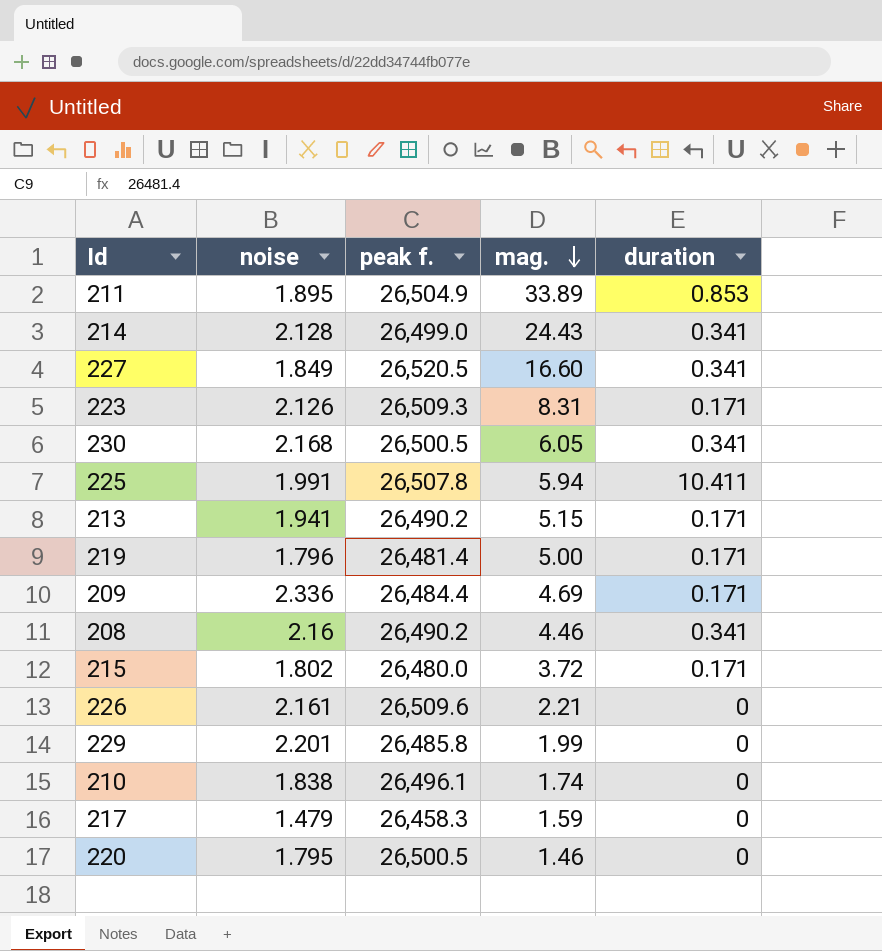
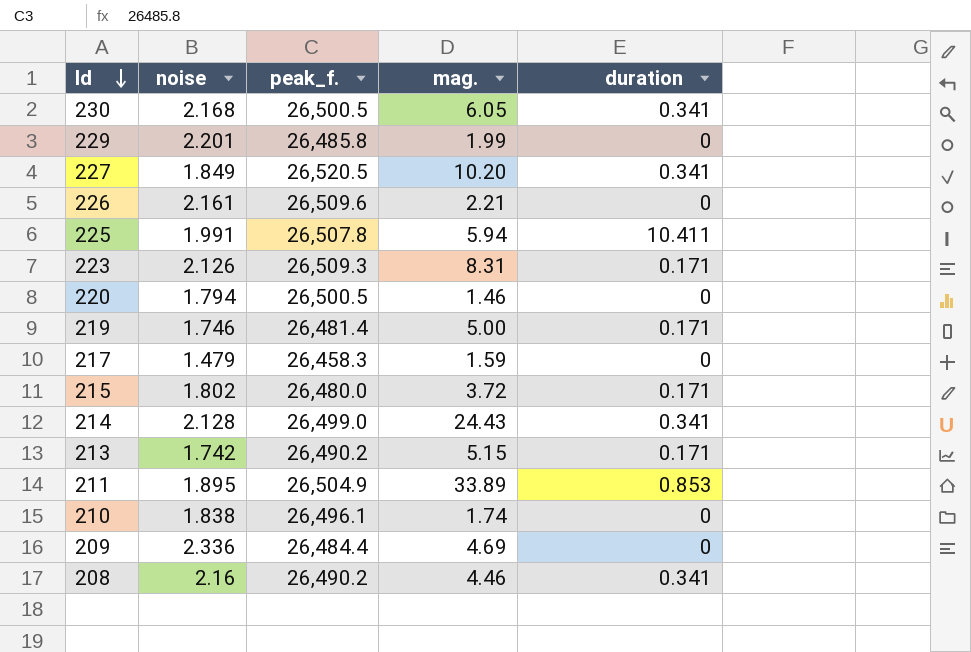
row order: mag. descending -> Id descending
column name: peak f. -> peak_f.
227 | mag.: 16.60 -> 10.20
220 | noise: 1.795 -> 1.794
219 | noise: 1.796 -> 1.746
213 | noise: 1.941 -> 1.742
209 | duration: 0.171 -> 0

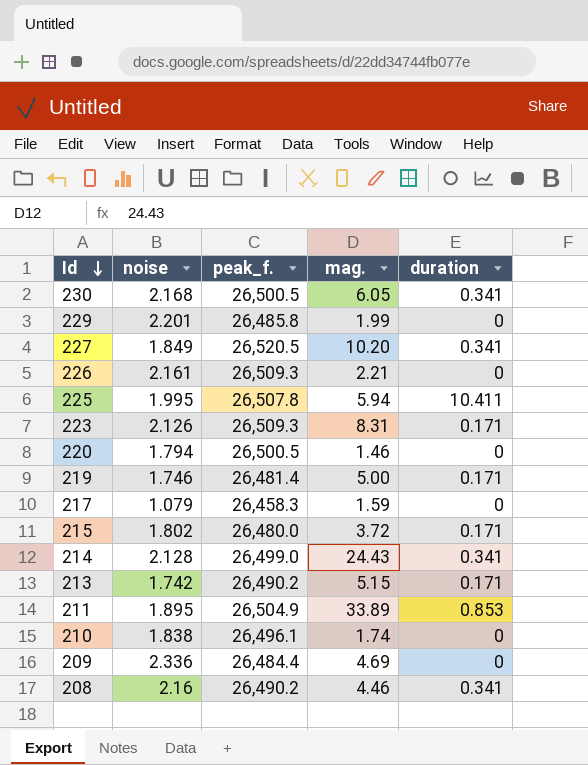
226 | peak_f.: 26,509.6 -> 26,509.3
225 | noise: 1.991 -> 1.995
217 | noise: 1.479 -> 1.079

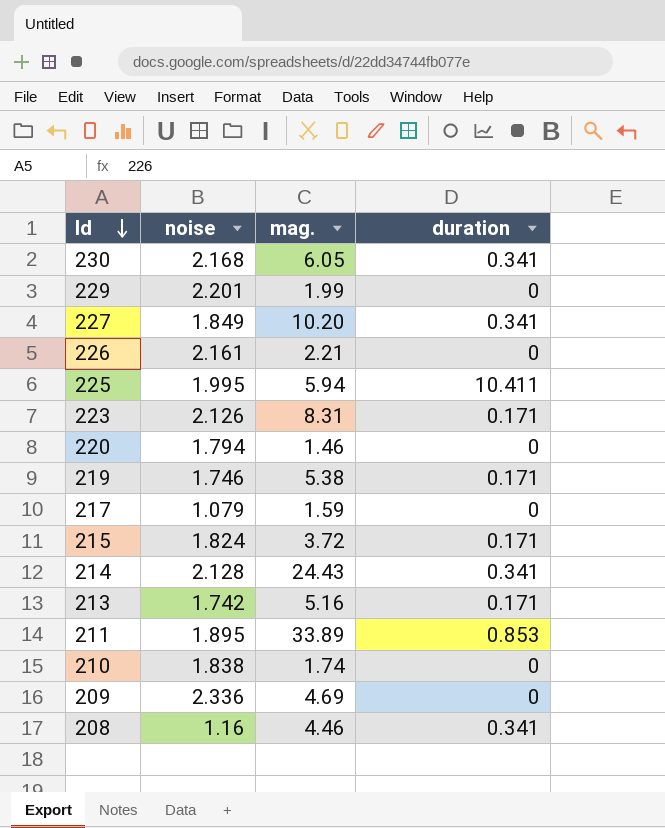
column peak_f. | position: 3 -> none
219 | mag.: 5.00 -> 5.38
215 | noise: 1.802 -> 1.824
213 | mag.: 5.15 -> 5.16
208 | noise: 2.16 -> 1.16

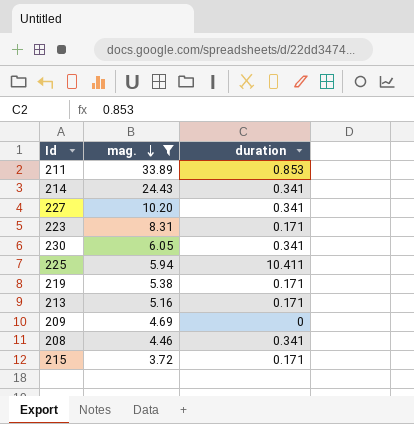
filter: none -> mag. >= 3.72
row order: Id descending -> mag. descending
column noise | position: 2 -> none

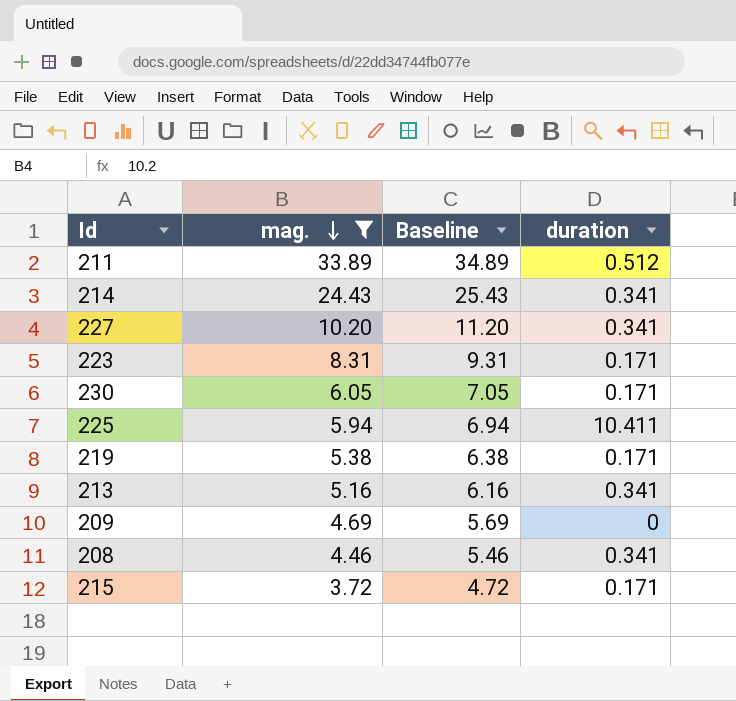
column Baseline | formula: none -> [mag.] + 1
211 | duration: 0.853 -> 0.512
230 | duration: 0.341 -> 0.171
213 | duration: 0.171 -> 0.341

